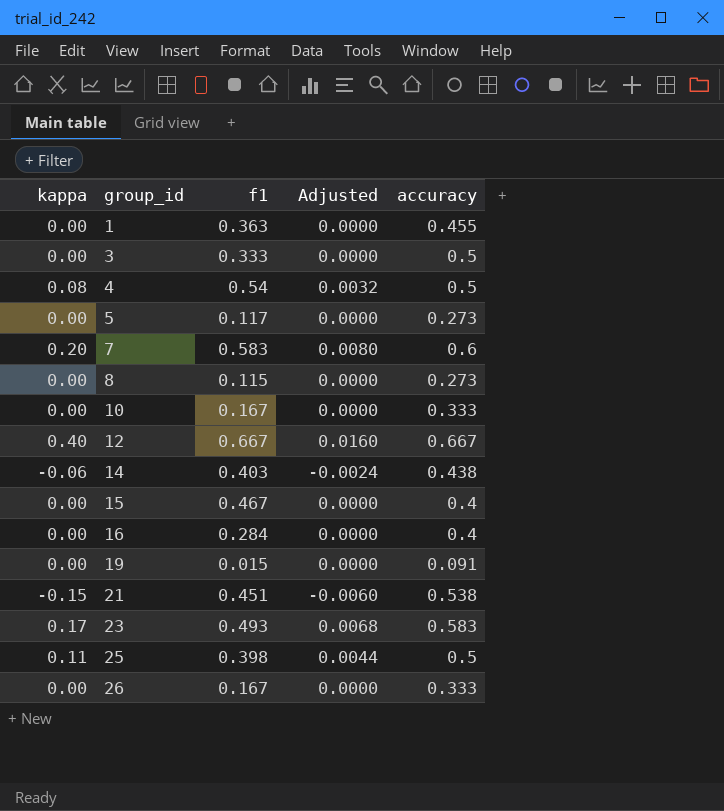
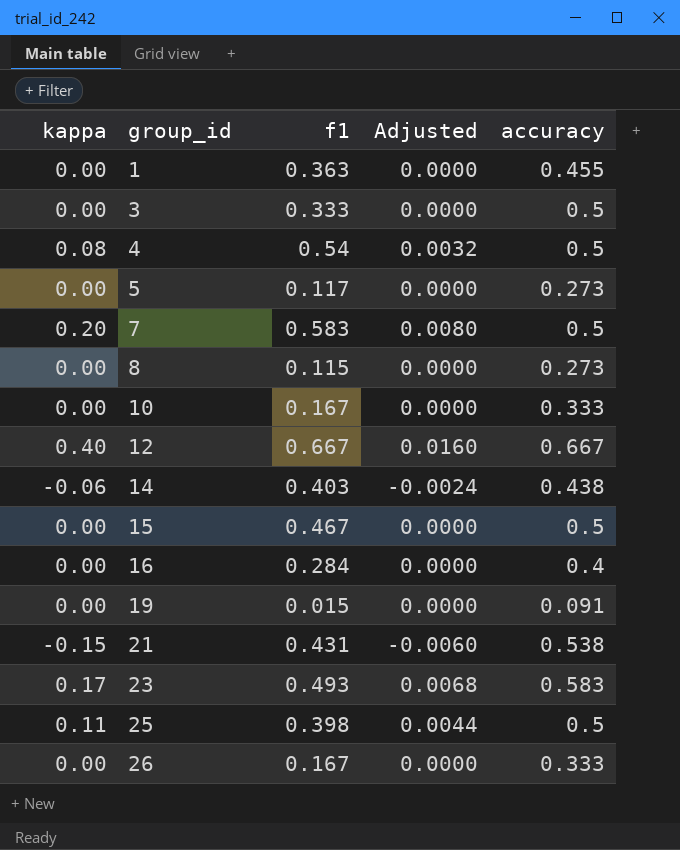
7 | accuracy: 0.6 -> 0.5
15 | accuracy: 0.4 -> 0.5
21 | f1: 0.451 -> 0.431

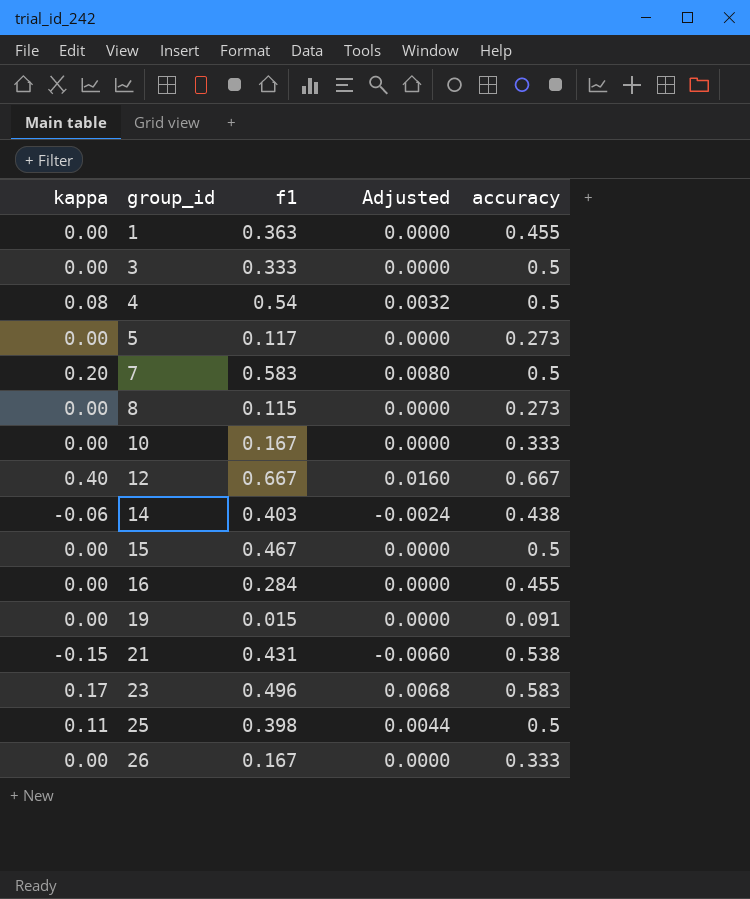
16 | accuracy: 0.4 -> 0.455
23 | f1: 0.493 -> 0.496

